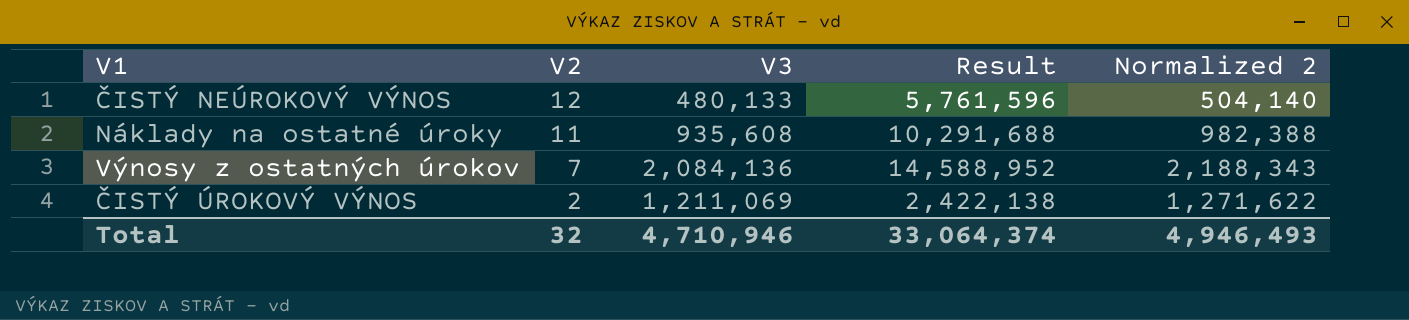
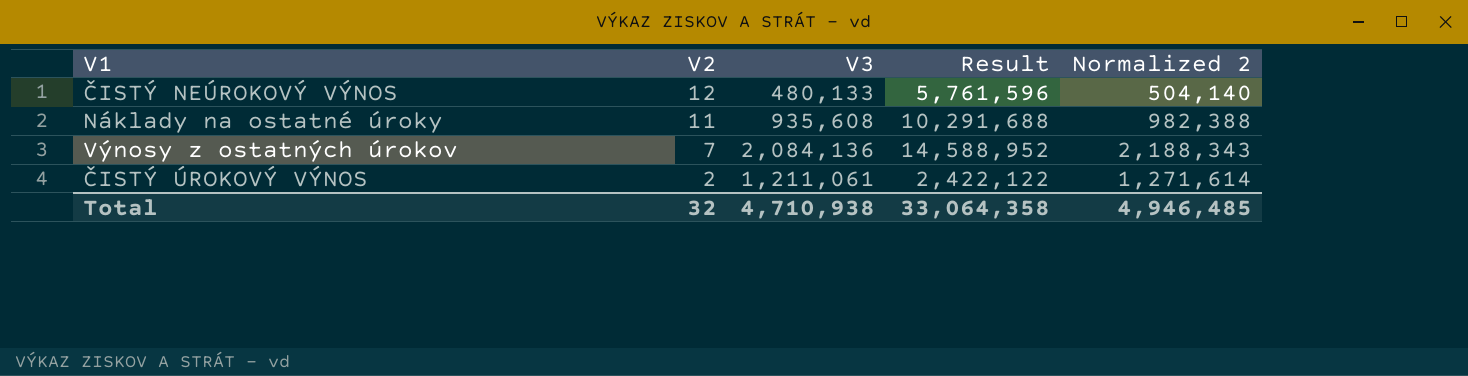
ČISTÝ ÚROKOVÝ VÝNOS | V3: 1,211,069 -> 1,211,061
ČISTÝ ÚROKOVÝ VÝNOS | Result: 2,422,138 -> 2,422,122
ČISTÝ ÚROKOVÝ VÝNOS | Normalized 2: 1,271,622 -> 1,271,614
Total | V3: 4,710,946 -> 4,710,938
Total | Result: 33,064,374 -> 33,064,358
Total | Normalized 2: 4,946,493 -> 4,946,485

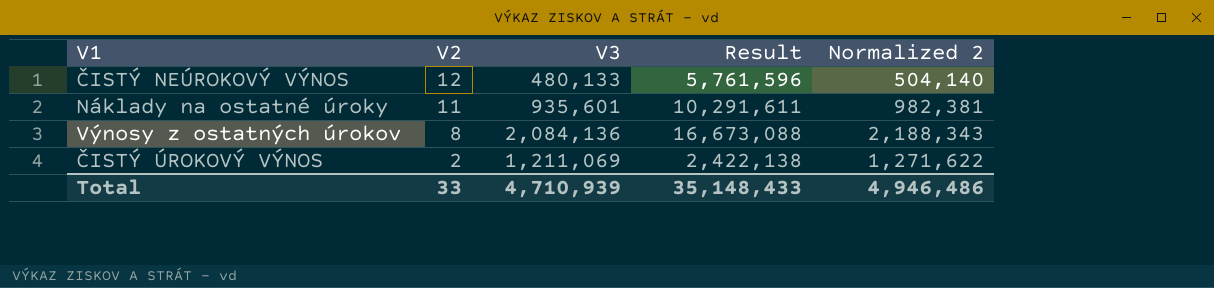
Náklady na ostatné úroky | V3: 935,608 -> 935,601
Náklady na ostatné úroky | Result: 10,291,688 -> 10,291,611
Náklady na ostatné úroky | Normalized 2: 982,388 -> 982,381
Výnosy z ostatných úrokov | V2: 7 -> 8
Výnosy z ostatných úrokov | Result: 14,588,952 -> 16,673,088
ČISTÝ ÚROKOVÝ VÝNOS | V3: 1,211,061 -> 1,211,069
ČISTÝ ÚROKOVÝ VÝNOS | Result: 2,422,122 -> 2,422,138
ČISTÝ ÚROKOVÝ VÝNOS | Normalized 2: 1,271,614 -> 1,271,622
Total | V2: 32 -> 33
Total | V3: 4,710,938 -> 4,710,939
Total | Result: 33,064,358 -> 35,148,433
Total | Normalized 2: 4,946,485 -> 4,946,486

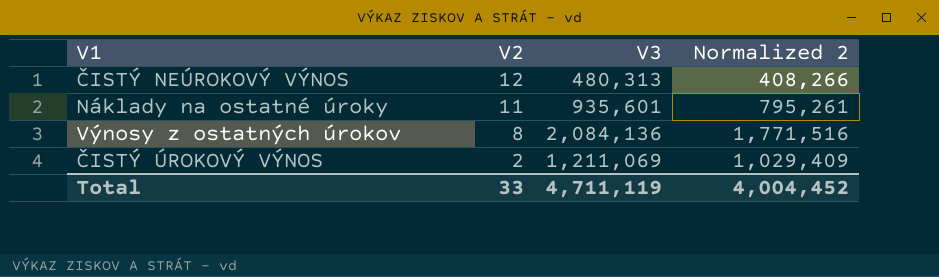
column Result | formula: [V2] * [V3] -> none
column Normalized 2 | formula: [V3] * 1.05 -> [V3] * 0.85
ČISTÝ NEÚROKOVÝ VÝNOS | V3: 480,133 -> 480,313
Total | V3: 4,710,939 -> 4,711,119
Total | Normalized 2: 4,946,486 -> 4,004,452

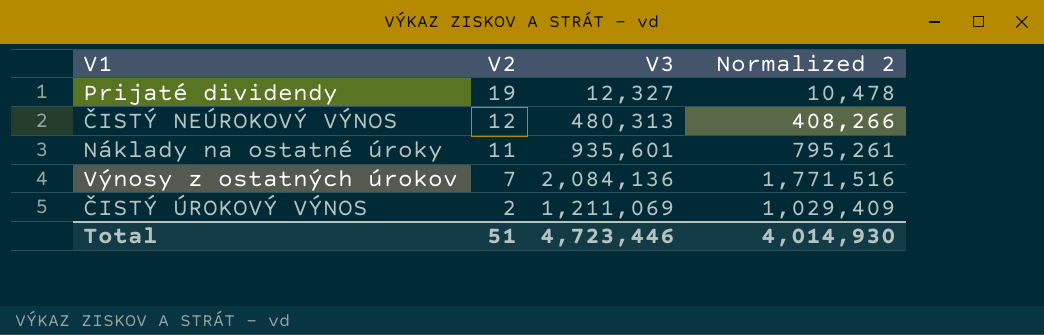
row Prijaté dividendy: none -> 19 | 12,327 | 10,478
Výnosy z ostatných úrokov | V2: 8 -> 7
Total | V2: 33 -> 51
Total | V3: 4,711,119 -> 4,723,446
Total | Normalized 2: 4,004,452 -> 4,014,930

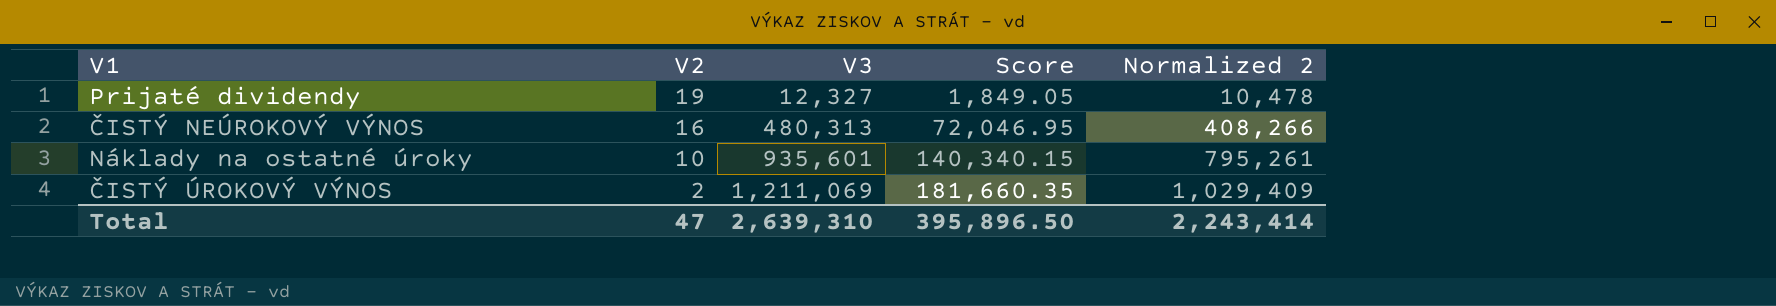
column Score | formula: none -> [V3] * 0.15
row Výnosy z ostatných úrokov: 7 | 2,084,136 | 1,771,516 -> none
ČISTÝ NEÚROKOVÝ VÝNOS | V2: 12 -> 16
Náklady na ostatné úroky | V2: 11 -> 10
Total | V2: 51 -> 47
Total | V3: 4,723,446 -> 2,639,310
Total | Normalized 2: 4,014,930 -> 2,243,414

